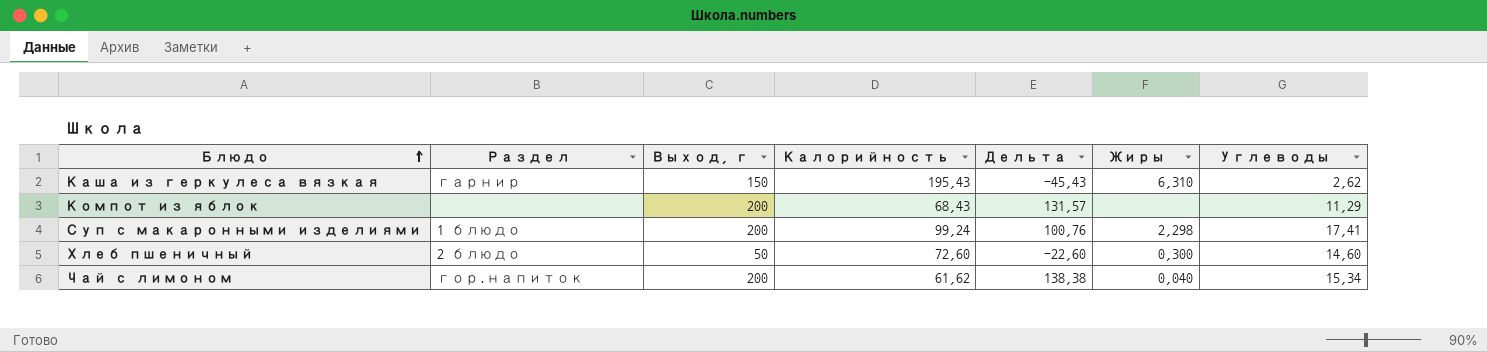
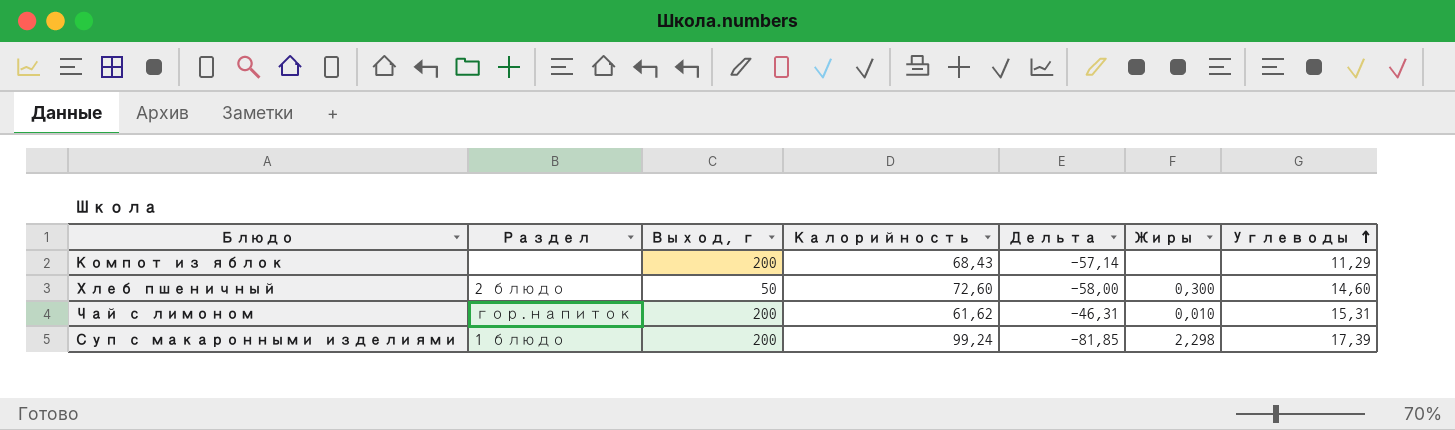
row order: Блюдо ascending -> Углеводы ascending
column Дельта | formula: [Выход, г] - [Калорийность] -> [Углеводы] - [Калорийность]
row Каша из геркулеса вязкая: гарнир | 150 | 195,43 | -45,43 | 6,310 | 2,62 -> none
Чай с лимоном | Жиры: 0,040 -> 0,010
Чай с лимоном | Углеводы: 15,34 -> 15,31
Суп с макаронными изделиями | Углеводы: 17,41 -> 17,39

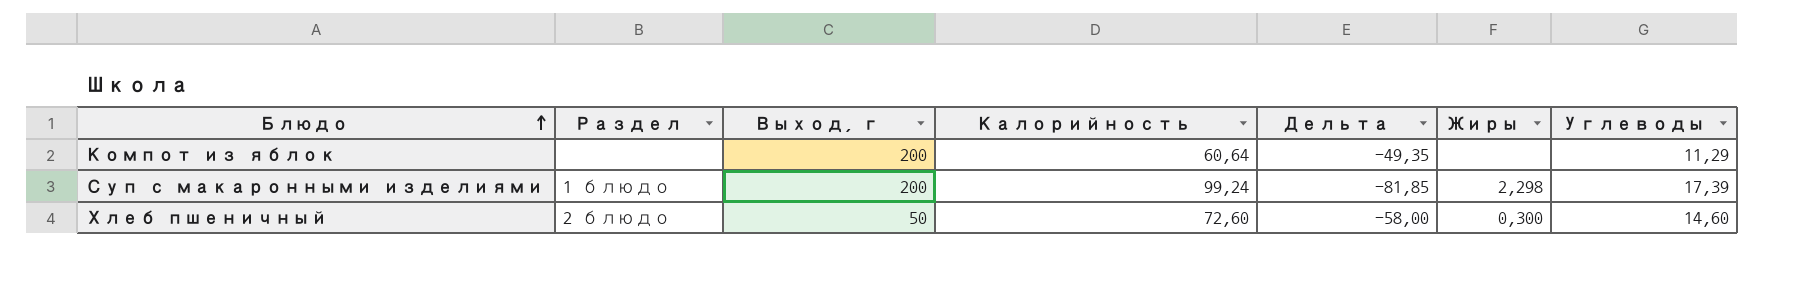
row order: Углеводы ascending -> Блюдо ascending
row Чай с лимоном: гор.напиток | 200 | 61,62 | -46,31 | 0,010 | 15,31 -> none
Компот из яблок | Калорийность: 68,43 -> 60,64
Компот из яблок | Дельта: -57,14 -> -49,35

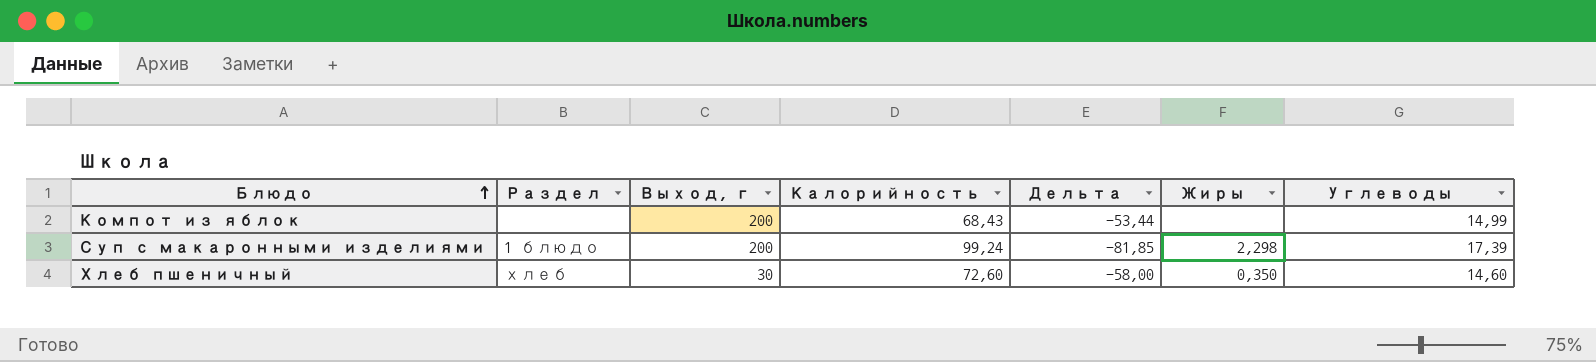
Компот из яблок | Калорийность: 60,64 -> 68,43
Компот из яблок | Дельта: -49,35 -> -53,44
Компот из яблок | Углеводы: 11,29 -> 14,99
Хлеб пшеничный | Раздел: 2 блюдо -> хлеб
Хлеб пшеничный | Выход, г: 50 -> 30
Хлеб пшеничный | Жиры: 0,300 -> 0,350

